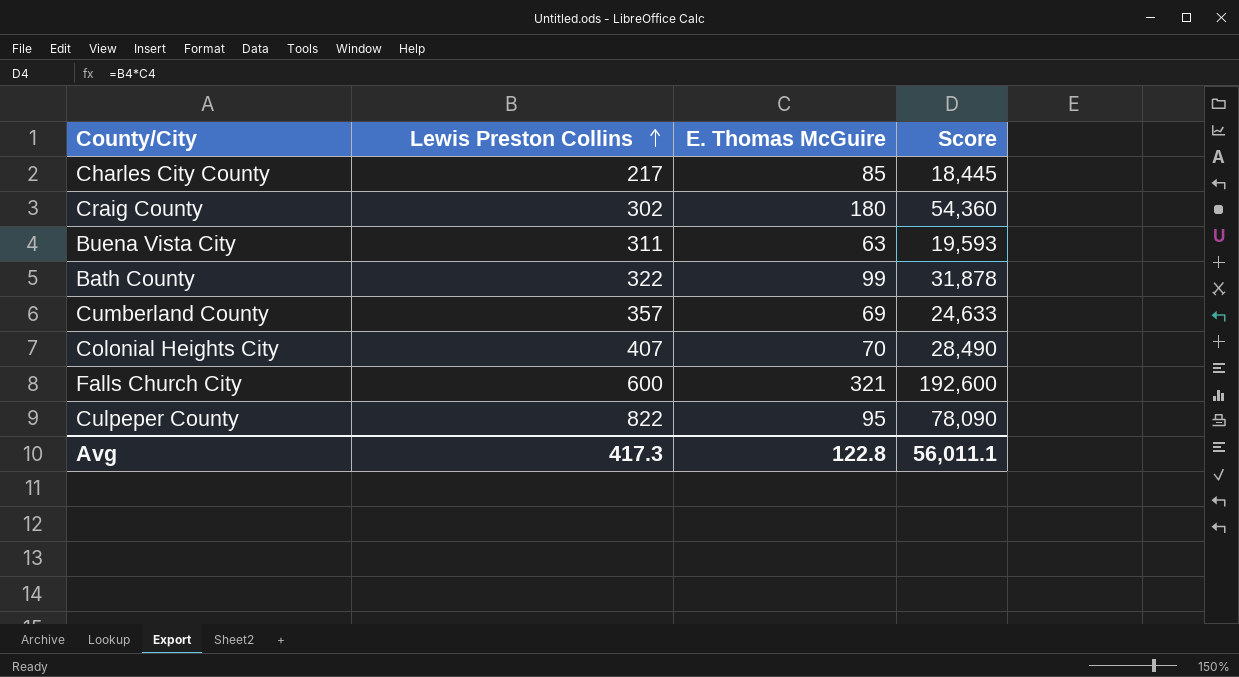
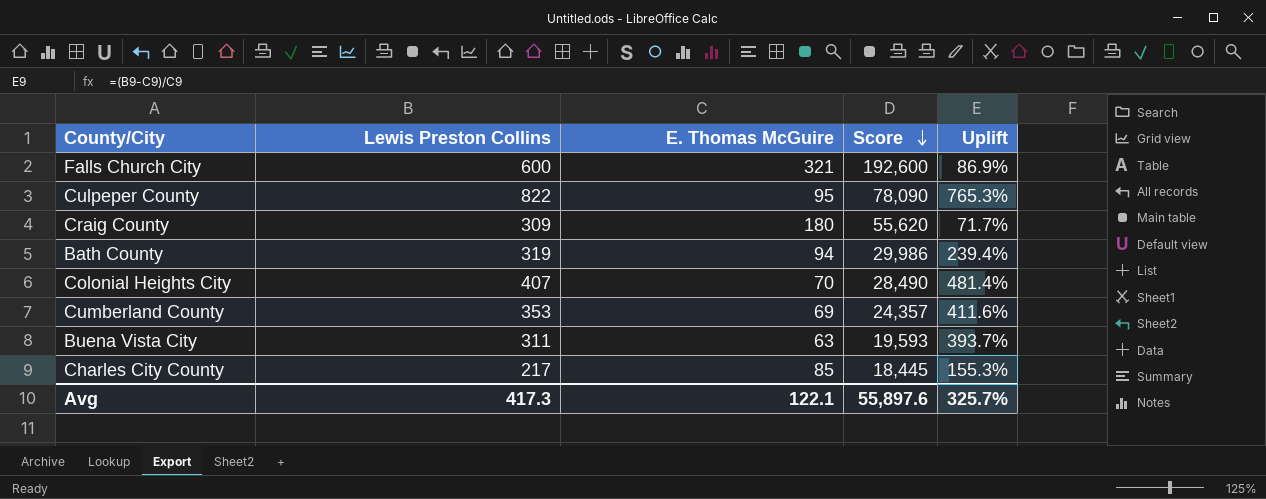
row order: Lewis Preston Collins ascending -> Score descending
column Uplift | formula: none -> ([Lewis Preston Collins] - [E. Thomas McGuire]) / [E. Thomas McGuire]
Craig County | Lewis Preston Collins: 302 -> 309
Craig County | Score: 54,360 -> 55,620
Bath County | Lewis Preston Collins: 322 -> 319
Bath County | E. Thomas McGuire: 99 -> 94
Bath County | Score: 31,878 -> 29,986
Cumberland County | Lewis Preston Collins: 357 -> 353
Cumberland County | Score: 24,633 -> 24,357
Avg | E. Thomas McGuire: 122.8 -> 122.1
Avg | Score: 56,011.1 -> 55,897.6

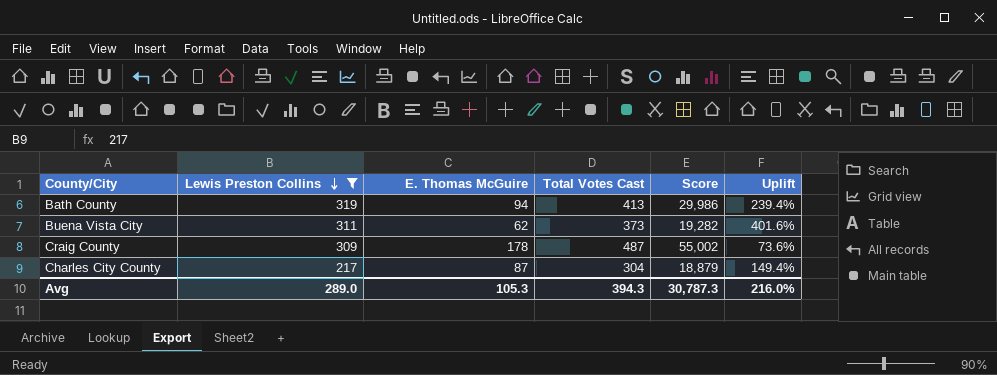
filter: none -> Lewis Preston Collins <= 319
row order: Score descending -> Lewis Preston Collins descending
column Total Votes Cast | formula: none -> [Lewis Preston Collins] + [E. Thomas McGuire]
Buena Vista City | E. Thomas McGuire: 63 -> 62
Buena Vista City | Score: 19,593 -> 19,282
Buena Vista City | Uplift: 393.7% -> 401.6%
Craig County | E. Thomas McGuire: 180 -> 178
Craig County | Score: 55,620 -> 55,002
Craig County | Uplift: 71.7% -> 73.6%
Charles City County | E. Thomas McGuire: 85 -> 87
Charles City County | Score: 18,445 -> 18,879
Charles City County | Uplift: 155.3% -> 149.4%
Avg | Lewis Preston Collins: 417.3 -> 289.0
Avg | E. Thomas McGuire: 122.1 -> 105.3
Avg | Score: 55,897.6 -> 30,787.3
Avg | Uplift: 325.7% -> 216.0%

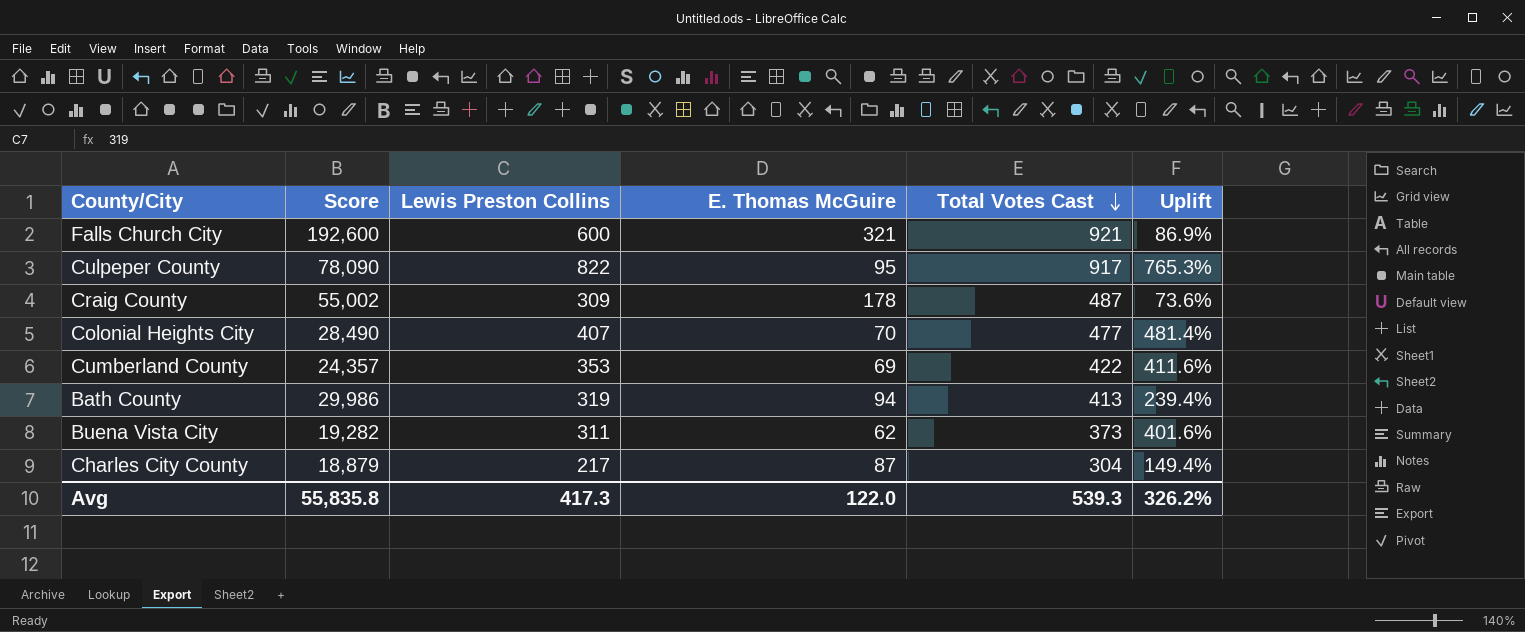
filter: Lewis Preston Collins <= 319 -> none
row order: Lewis Preston Collins descending -> Total Votes Cast descending
column Score | position: 5 -> 2
Avg | Score: 30,787.3 -> 55,835.8
Avg | Lewis Preston Collins: 289.0 -> 417.3
Avg | E. Thomas McGuire: 105.3 -> 122.0
Avg | Total Votes Cast: 394.3 -> 539.3
Avg | Uplift: 216.0% -> 326.2%

